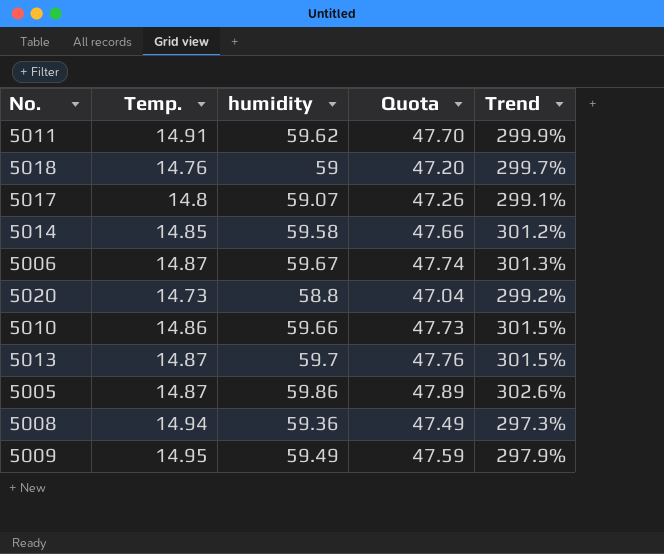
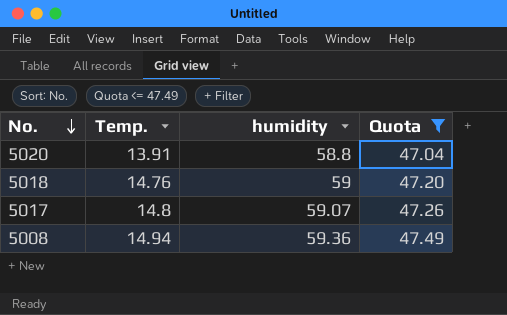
filter: none -> Quota <= 47.49
row order: none -> No. descending
column Trend | formula: ([humidity] - [Temp.]) / [Temp.] -> none
5020 | Temp.: 14.73 -> 13.91

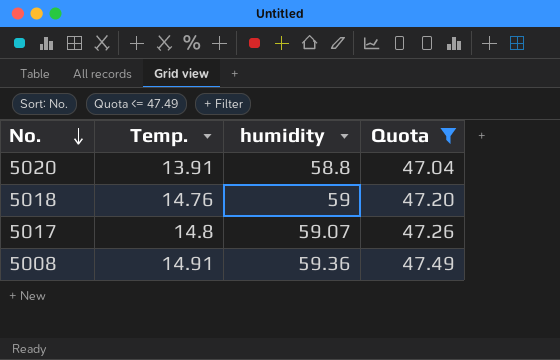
5008 | Temp.: 14.94 -> 14.91

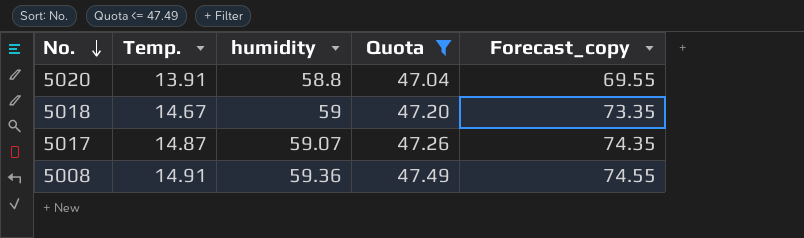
column Forecast_copy | formula: none -> [Temp.] * 5
5018 | Temp.: 14.76 -> 14.67
5017 | Temp.: 14.8 -> 14.87

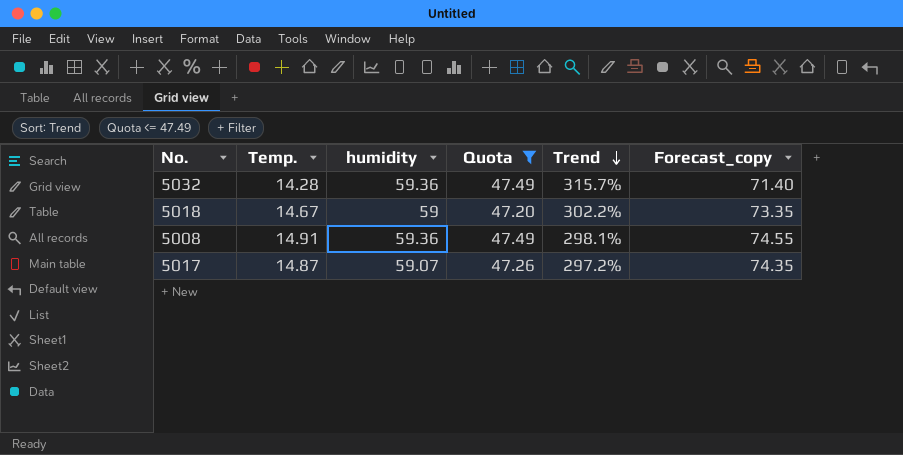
row order: No. descending -> Trend descending
column Trend | formula: none -> ([humidity] - [Temp.]) / [Temp.]
row 5020: 13.91 | 58.8 | 47.04 | 69.55 -> none
row 5032: none -> 14.28 | 59.36 | 47.49 | 315.7% | 71.40

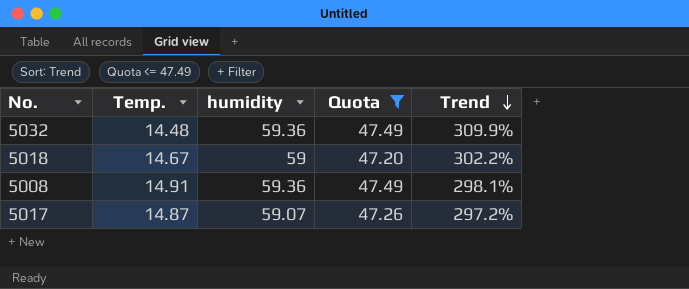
column Forecast_copy | formula: [Temp.] * 5 -> none
5032 | Temp.: 14.28 -> 14.48
5032 | Trend: 315.7% -> 309.9%

